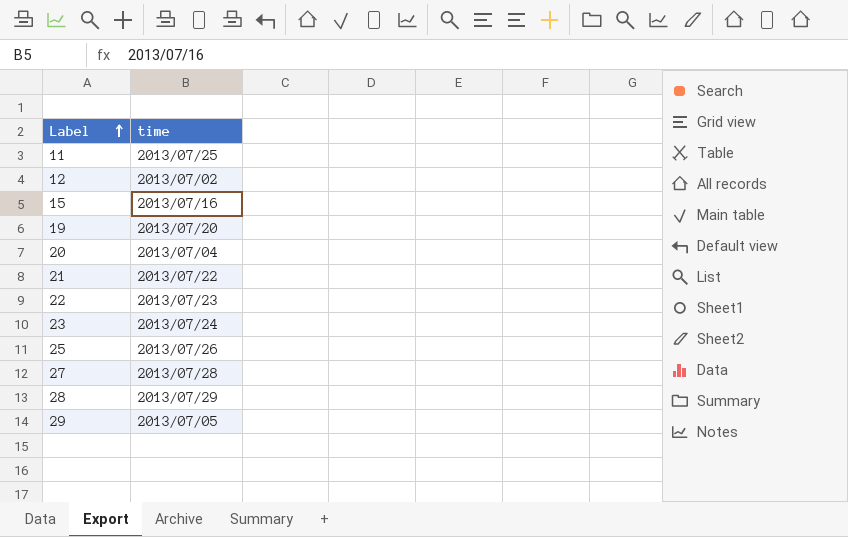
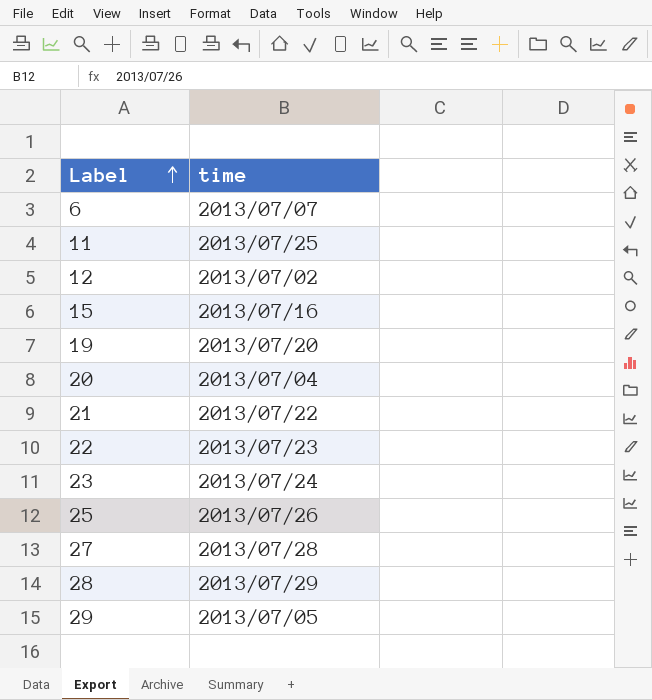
row 6: none -> 2013/07/07

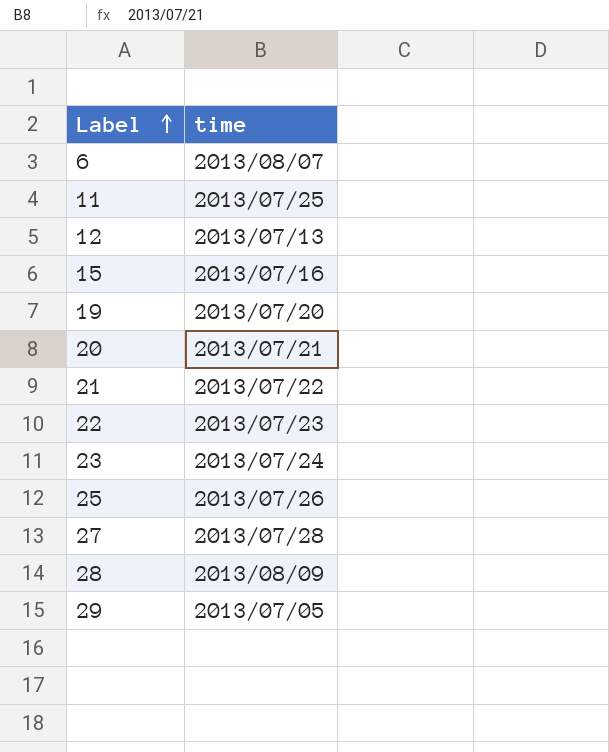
6 | time: 2013/07/07 -> 2013/08/07
12 | time: 2013/07/02 -> 2013/07/13
20 | time: 2013/07/04 -> 2013/07/21
28 | time: 2013/07/29 -> 2013/08/09

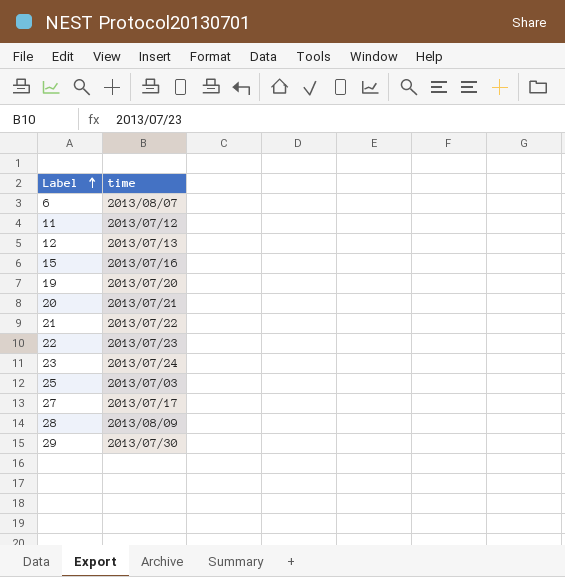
11 | time: 2013/07/25 -> 2013/07/12
25 | time: 2013/07/26 -> 2013/07/03
27 | time: 2013/07/28 -> 2013/07/17
29 | time: 2013/07/05 -> 2013/07/30

